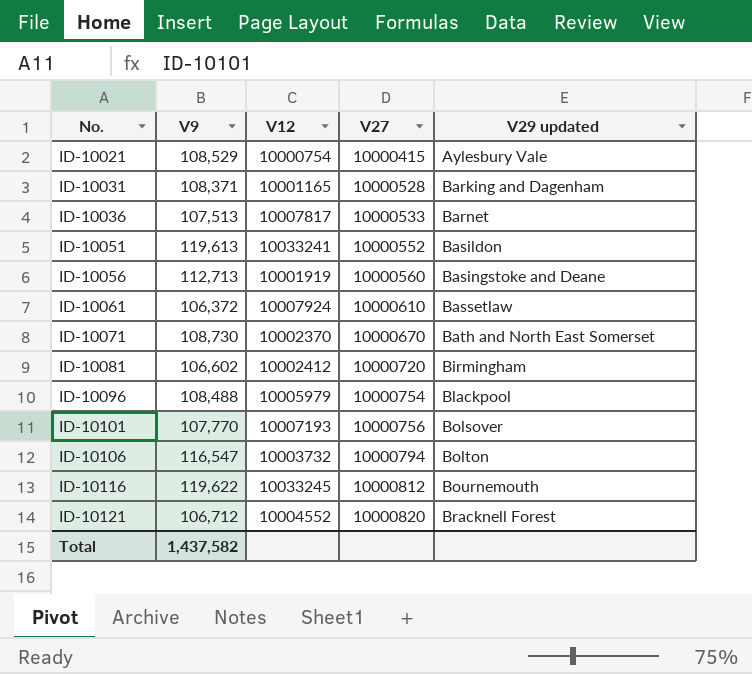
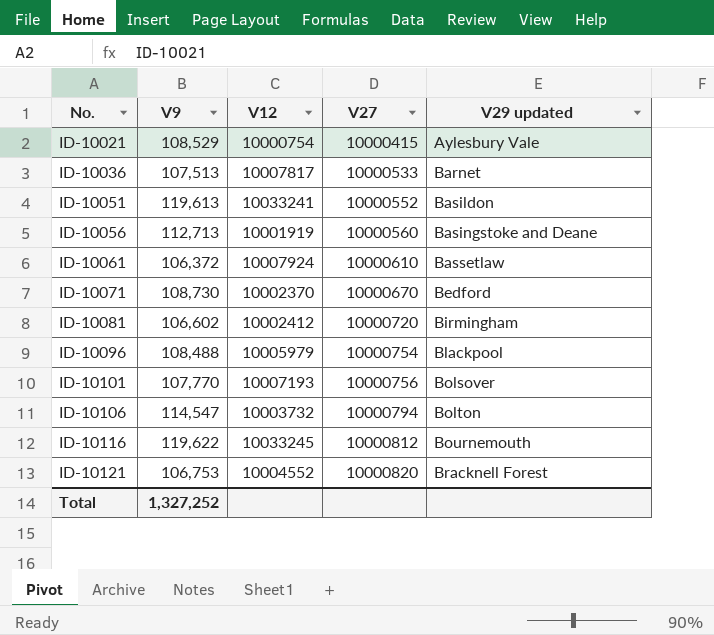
row ID-10031: 108,371 | 10001165 | 10000528 | Barking and Dagenham -> none
ID-10071 | V29 updated: Bath and North East Somerset -> Bedford
ID-10106 | V9: 116,547 -> 114,547
ID-10121 | V9: 106,712 -> 106,753
Total | V9: 1,437,582 -> 1,327,252

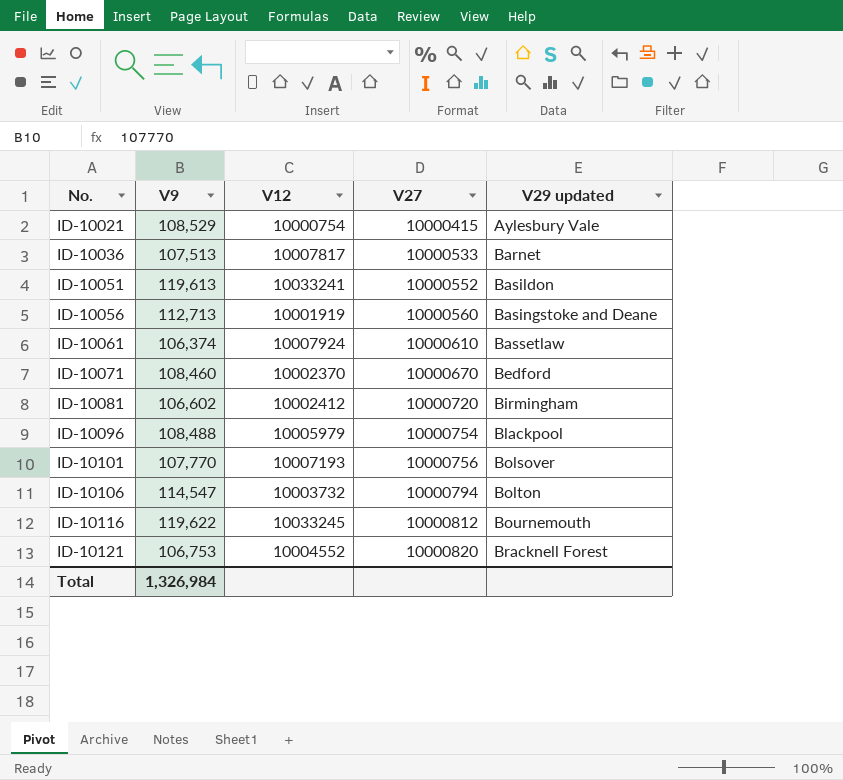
ID-10061 | V9: 106,372 -> 106,374
ID-10071 | V9: 108,730 -> 108,460
Total | V9: 1,327,252 -> 1,326,984

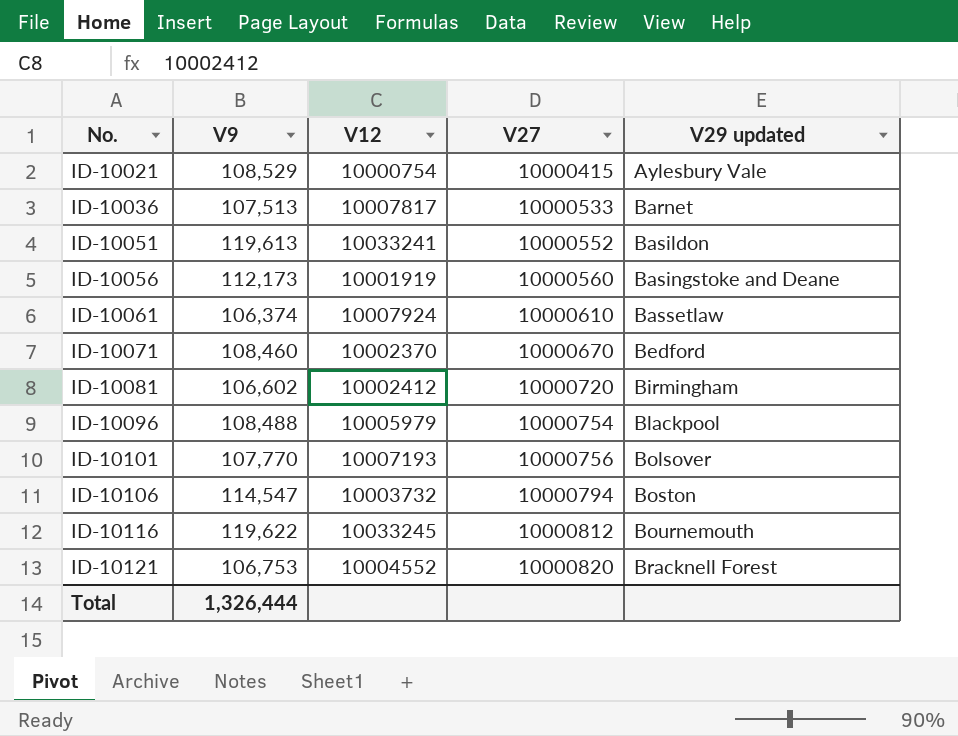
ID-10056 | V9: 112,713 -> 112,173
ID-10106 | V29 updated: Bolton -> Boston
Total | V9: 1,326,984 -> 1,326,444

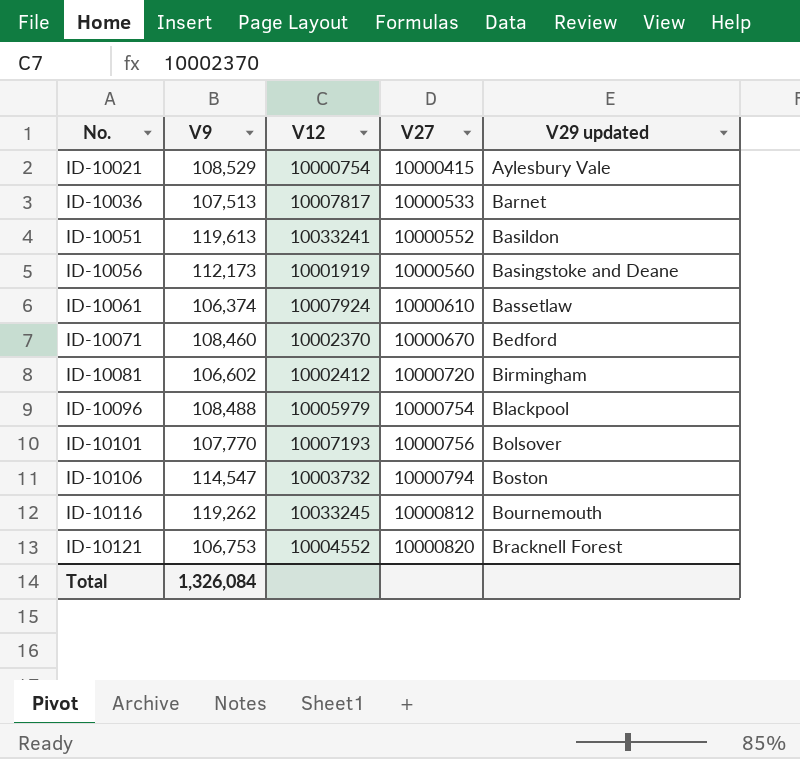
ID-10116 | V9: 119,622 -> 119,262
Total | V9: 1,326,444 -> 1,326,084

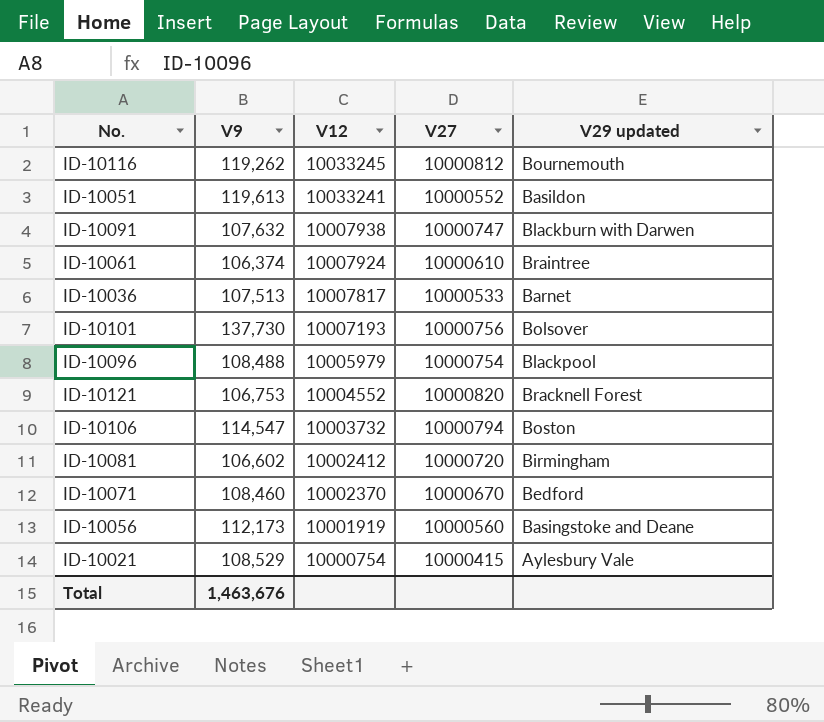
row order: No. ascending -> V12 descending
row ID-10091: none -> 107,632 | 10007938 | 10000747 | Blackburn with Darwen
ID-10061 | V29 updated: Bassetlaw -> Braintree
ID-10101 | V9: 107,770 -> 137,730
Total | V9: 1,326,084 -> 1,463,676

